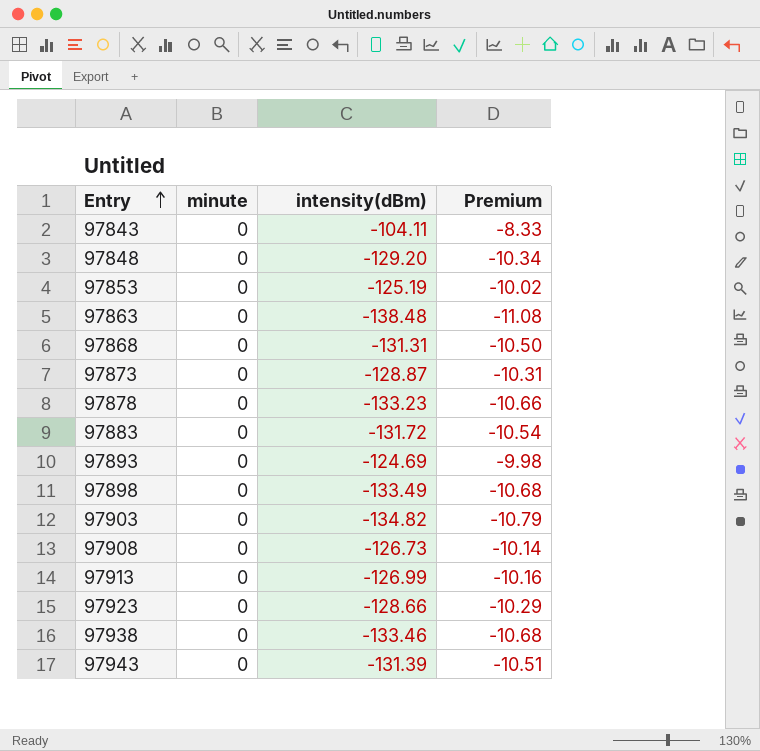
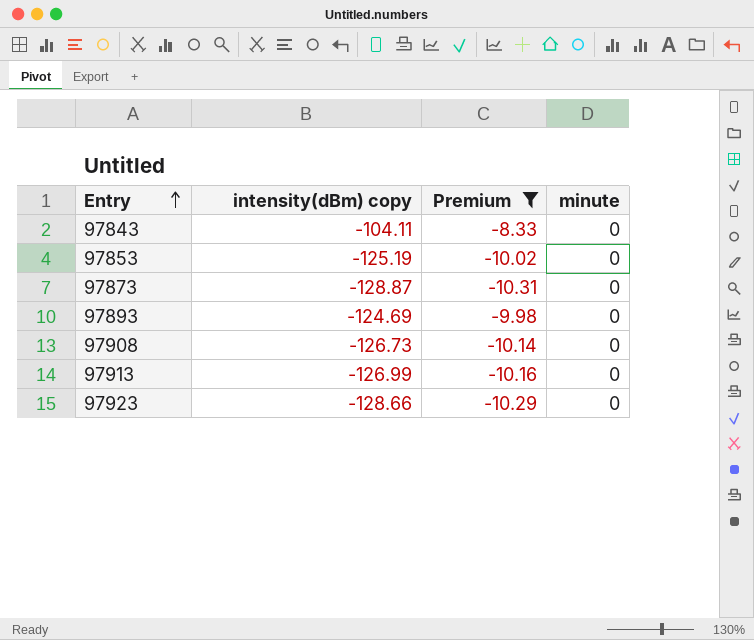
filter: none -> Premium >= -10.31
column name: intensity(dBm) -> intensity(dBm) copy
column minute | position: 2 -> 4

